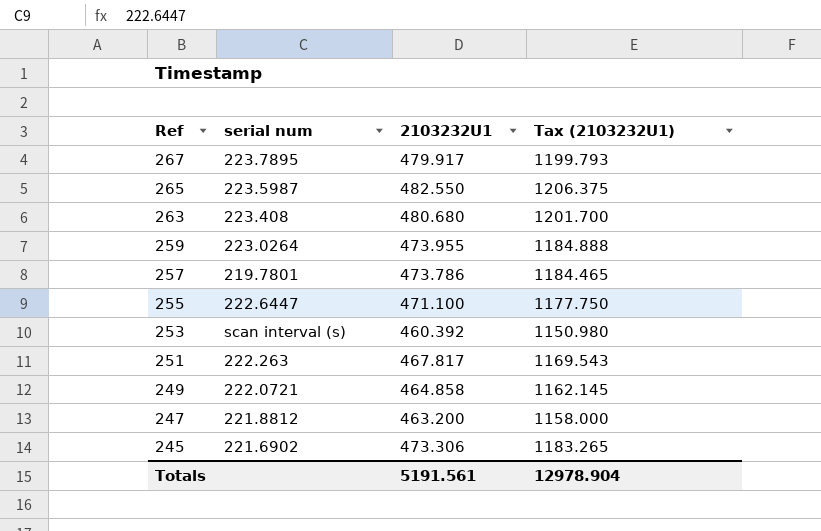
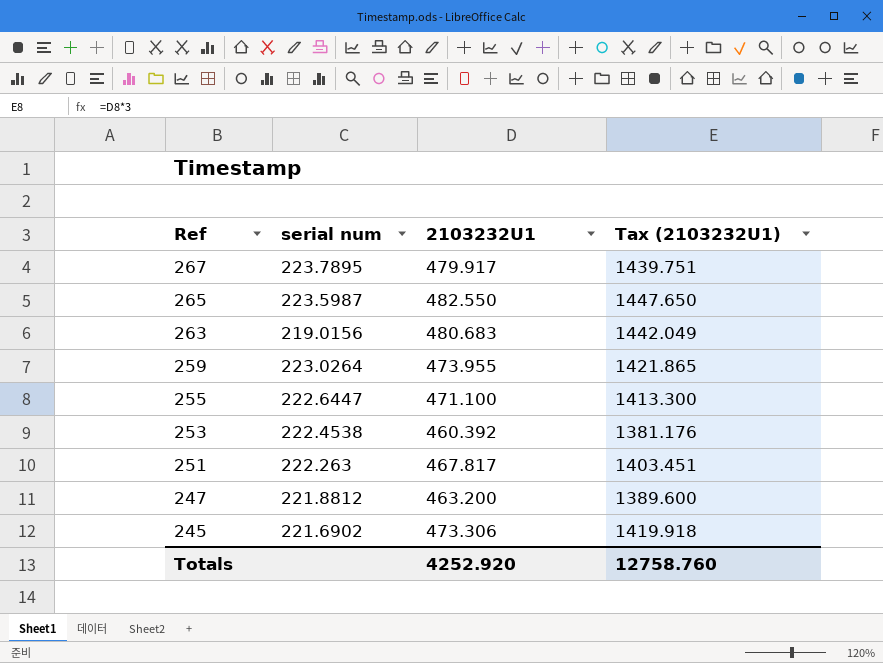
column Tax (2103232U1) | formula: [2103232U1] * 2.5 -> [2103232U1] * 3
row 257: 219.7801 | 473.786 | 1184.465 -> none
row 249: 222.0721 | 464.858 | 1162.145 -> none
263 | serial num: 223.408 -> 219.0156
263 | 2103232U1: 480.680 -> 480.683
253 | serial num: scan interval (s) -> 222.4538
Totals | 2103232U1: 5191.561 -> 4252.920
Totals | Tax (2103232U1): 12978.904 -> 12758.760

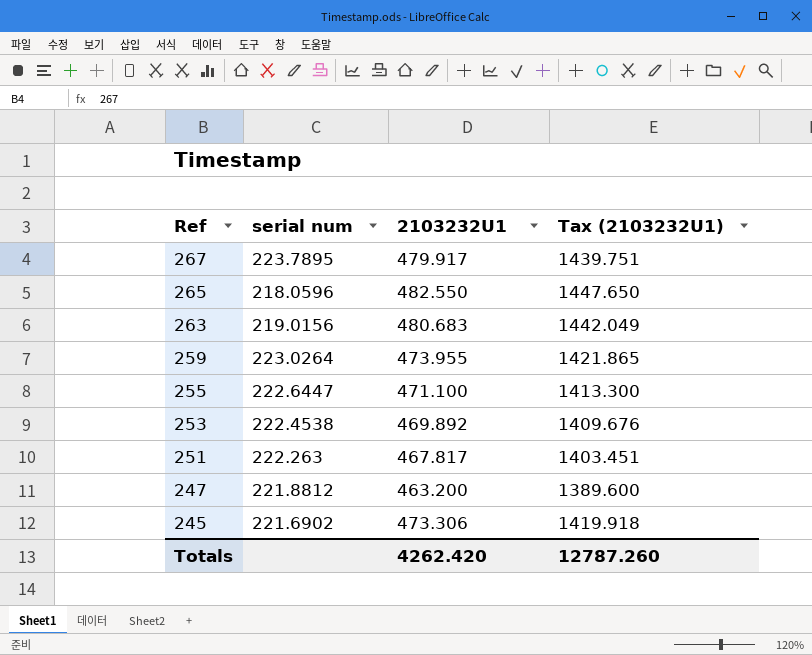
265 | serial num: 223.5987 -> 218.0596
253 | 2103232U1: 460.392 -> 469.892
253 | Tax (2103232U1): 1381.176 -> 1409.676
Totals | 2103232U1: 4252.920 -> 4262.420
Totals | Tax (2103232U1): 12758.760 -> 12787.260

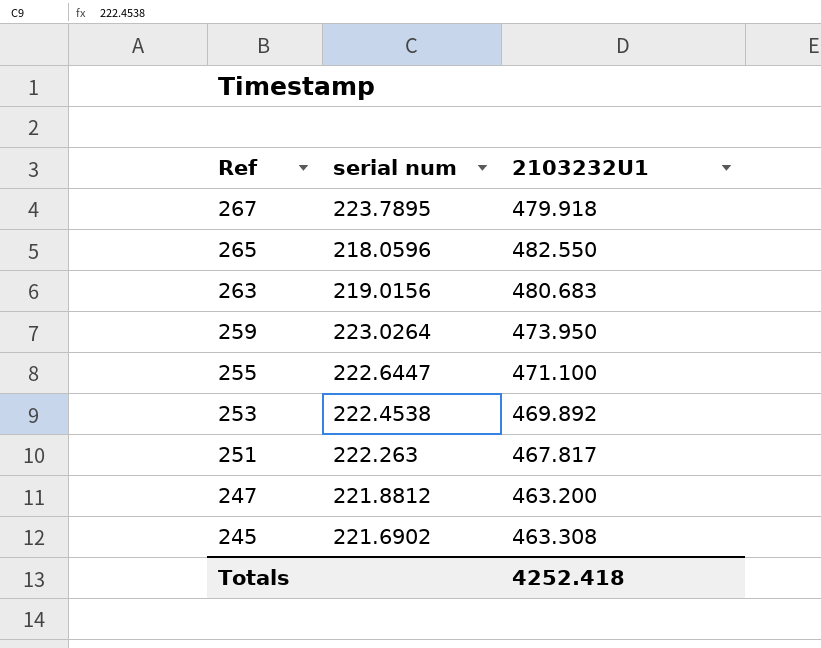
column Tax (2103232U1) | formula: [2103232U1] * 3 -> none
267 | 2103232U1: 479.917 -> 479.918
259 | 2103232U1: 473.955 -> 473.950
245 | 2103232U1: 473.306 -> 463.308
Totals | 2103232U1: 4262.420 -> 4252.418

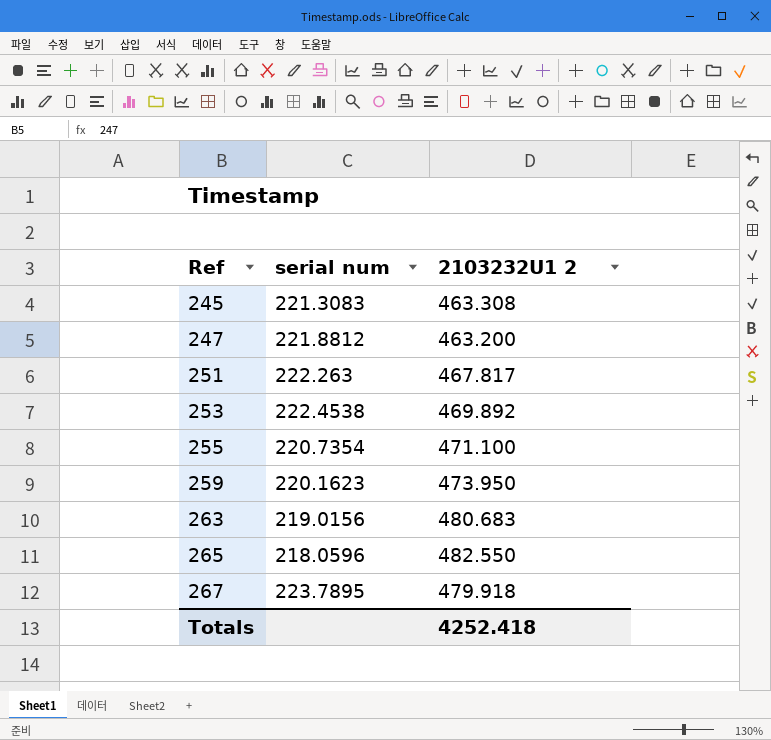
row order: Ref descending -> Ref ascending
column name: 2103232U1 -> 2103232U1 2
245 | serial num: 221.6902 -> 221.3083
255 | serial num: 222.6447 -> 220.7354
259 | serial num: 223.0264 -> 220.1623

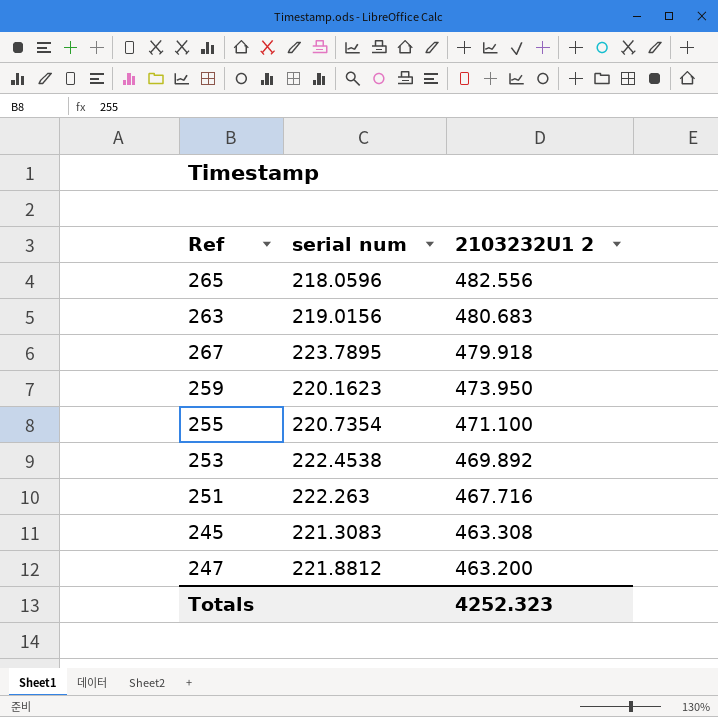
row order: Ref ascending -> 2103232U1 2 descending
265 | 2103232U1 2: 482.550 -> 482.556
251 | 2103232U1 2: 467.817 -> 467.716
Totals | 2103232U1 2: 4252.418 -> 4252.323

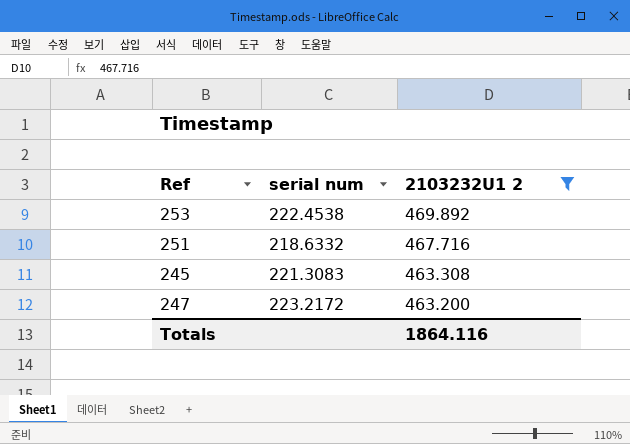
filter: none -> 2103232U1 2 <= 469.892
251 | serial num: 222.263 -> 218.6332
247 | serial num: 221.8812 -> 223.2172
Totals | 2103232U1 2: 4252.323 -> 1864.116

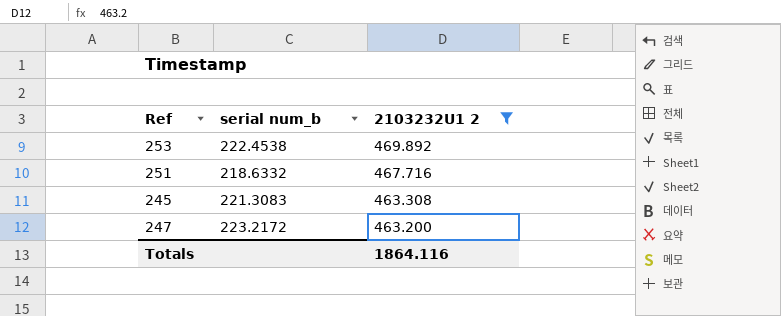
column name: serial num -> serial num_b

